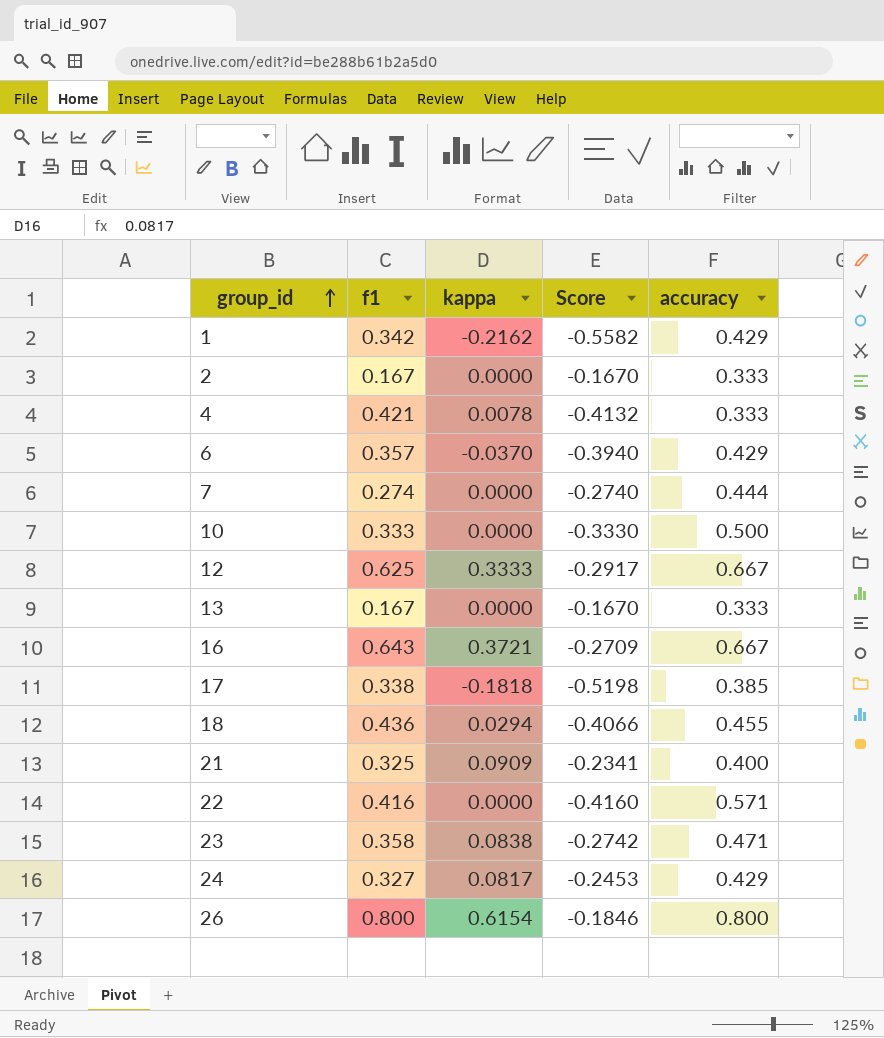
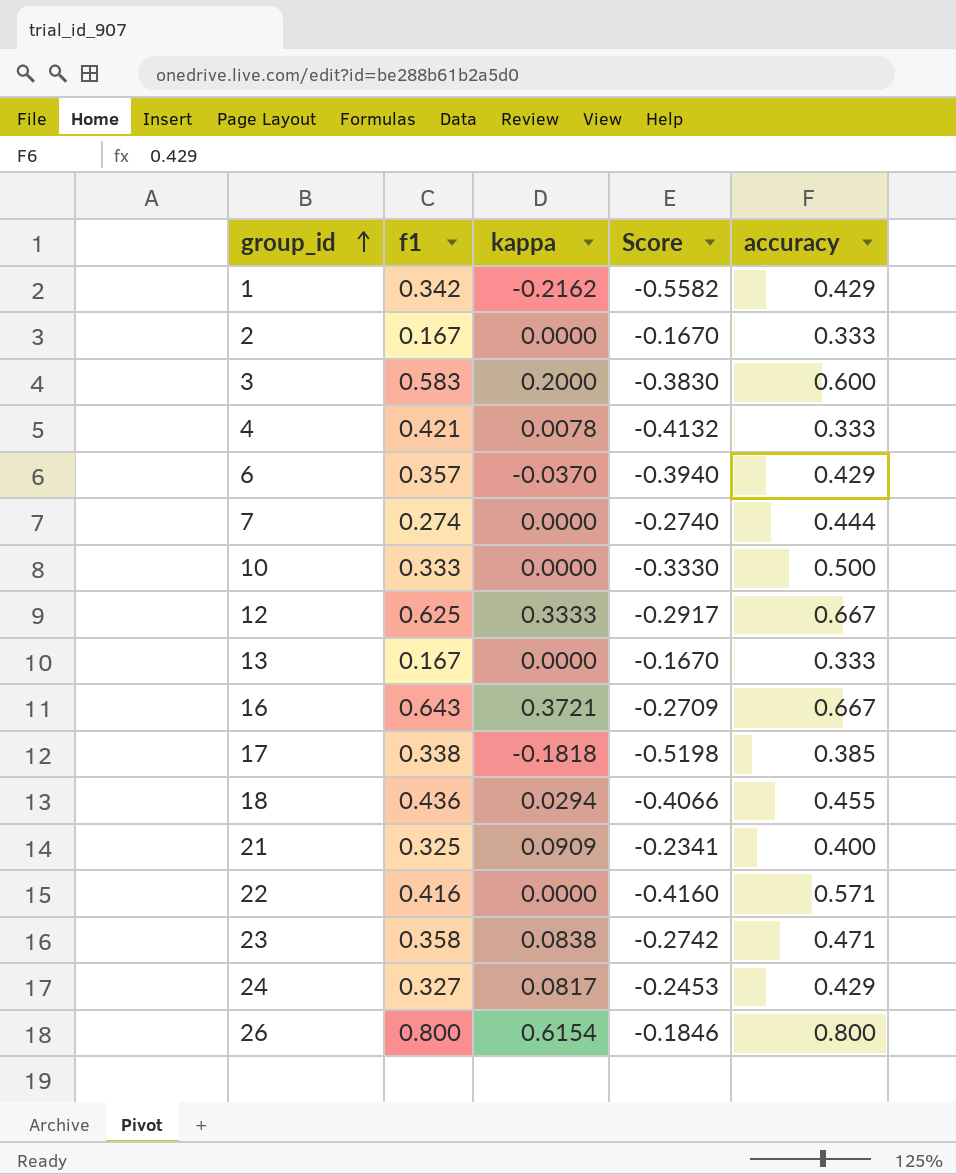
row 3: none -> 0.583 | 0.2000 | -0.3830 | 0.600

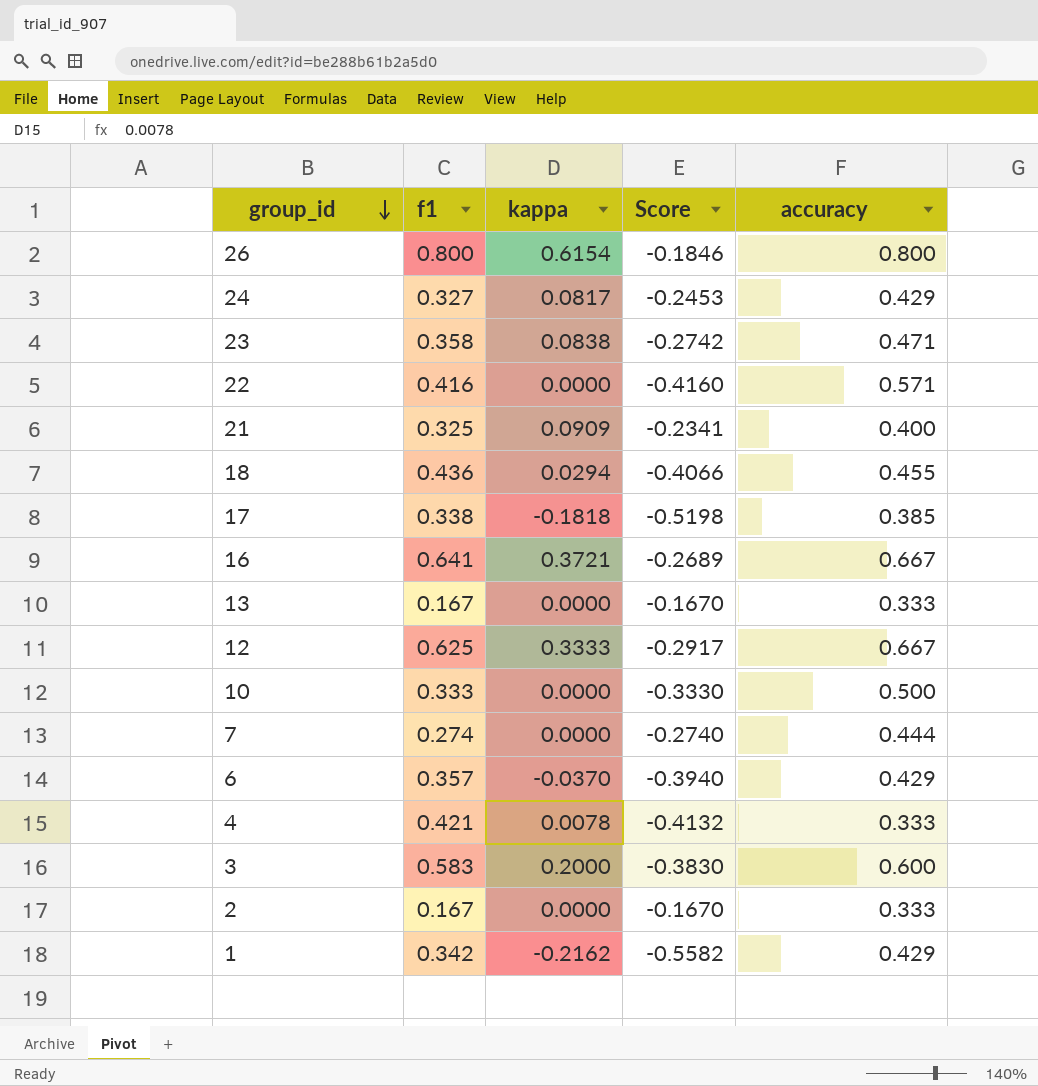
row order: group_id ascending -> group_id descending
16 | f1: 0.643 -> 0.641
16 | Score: -0.2709 -> -0.2689

